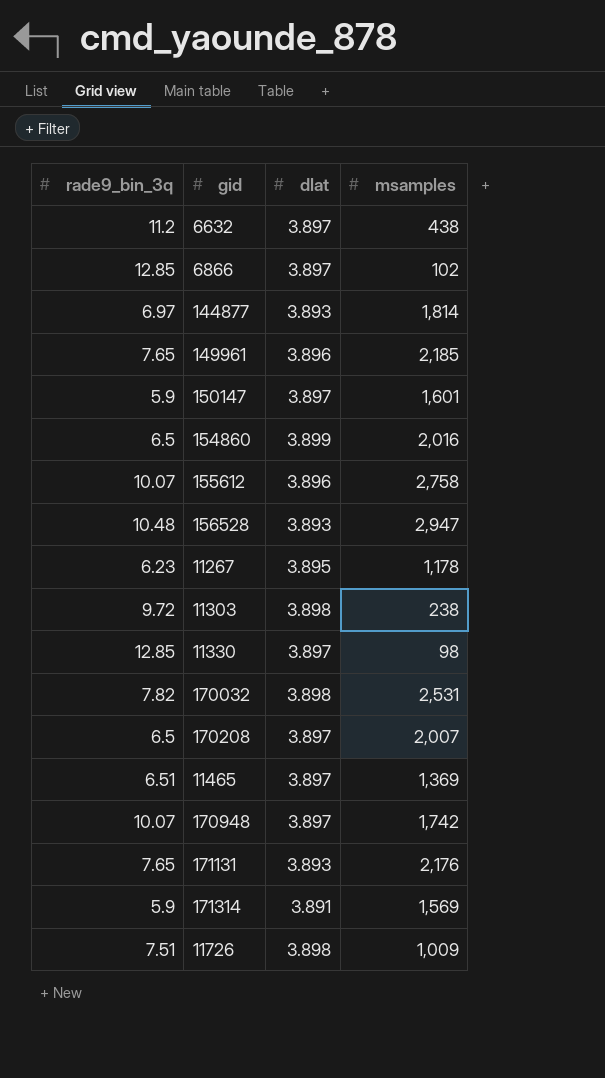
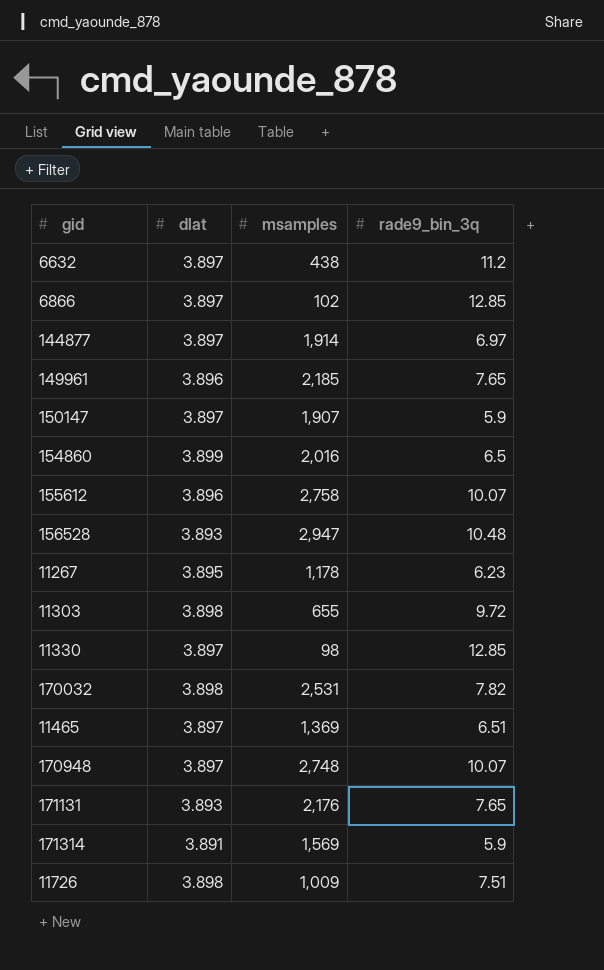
column rade9_bin_3q | position: 1 -> 4
row 170208: 6.5 | 3.897 | 2,007 -> none
144877 | dlat: 3.893 -> 3.897
144877 | msamples: 1,814 -> 1,914
150147 | msamples: 1,601 -> 1,907
11303 | msamples: 238 -> 655
170948 | msamples: 1,742 -> 2,748

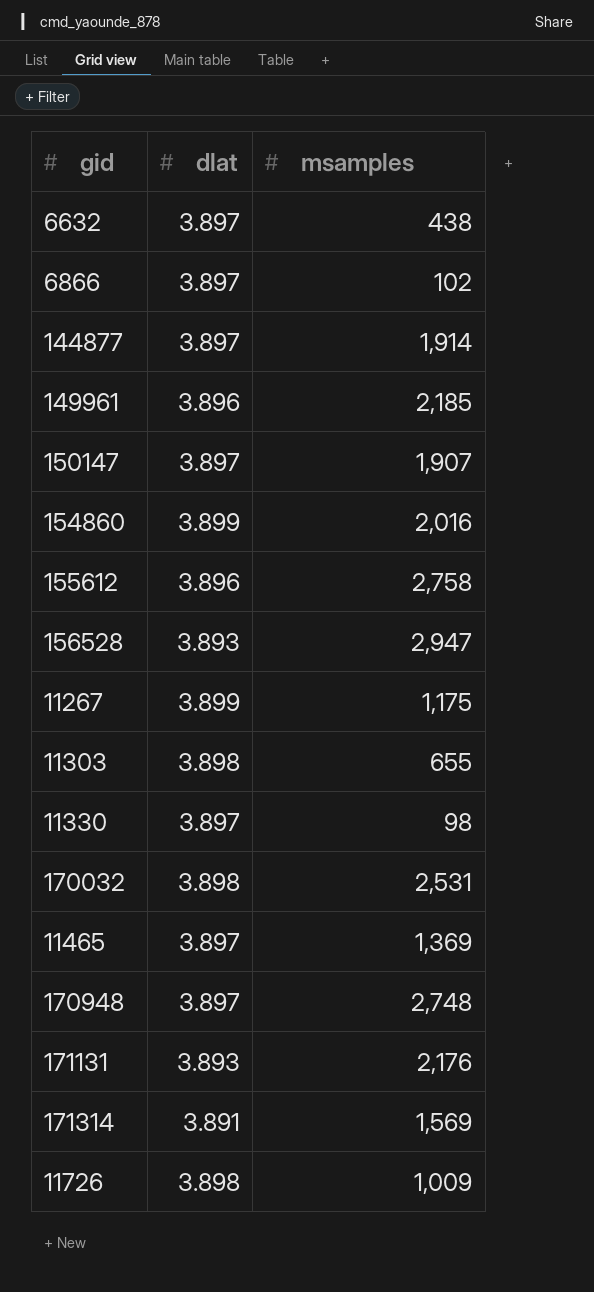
column rade9_bin_3q | position: 4 -> none
11267 | dlat: 3.895 -> 3.899
11267 | msamples: 1,178 -> 1,175

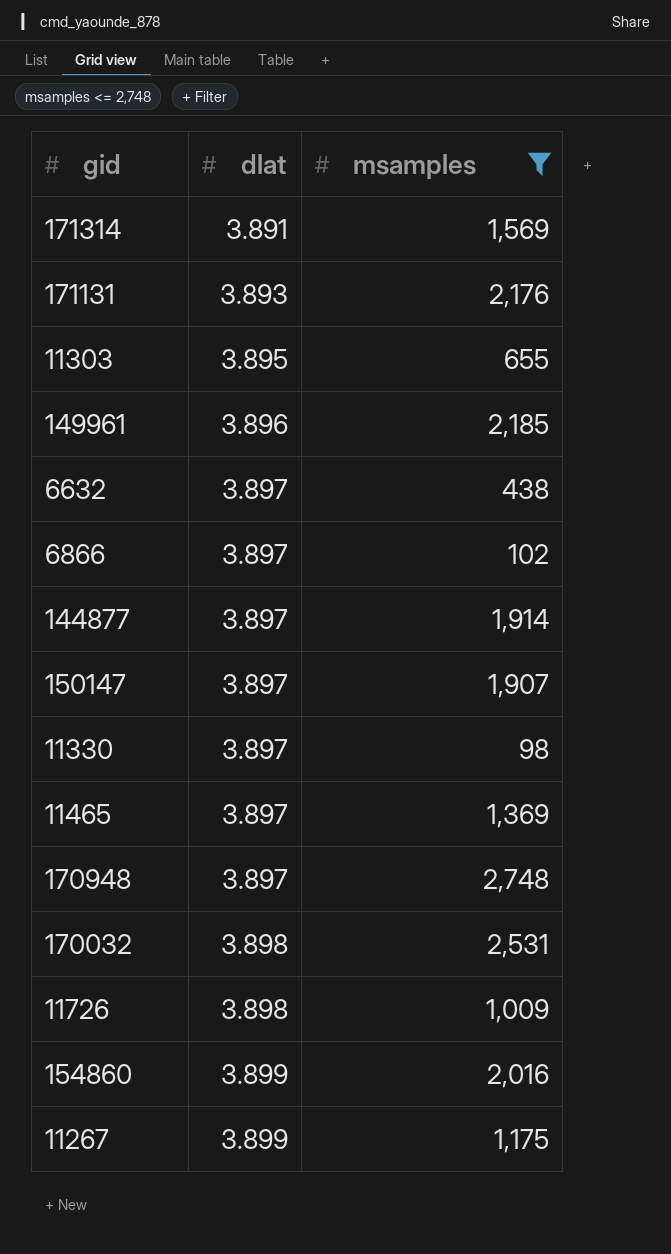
filter: none -> msamples <= 2,748
row order: none -> dlat ascending
11303 | dlat: 3.898 -> 3.895

